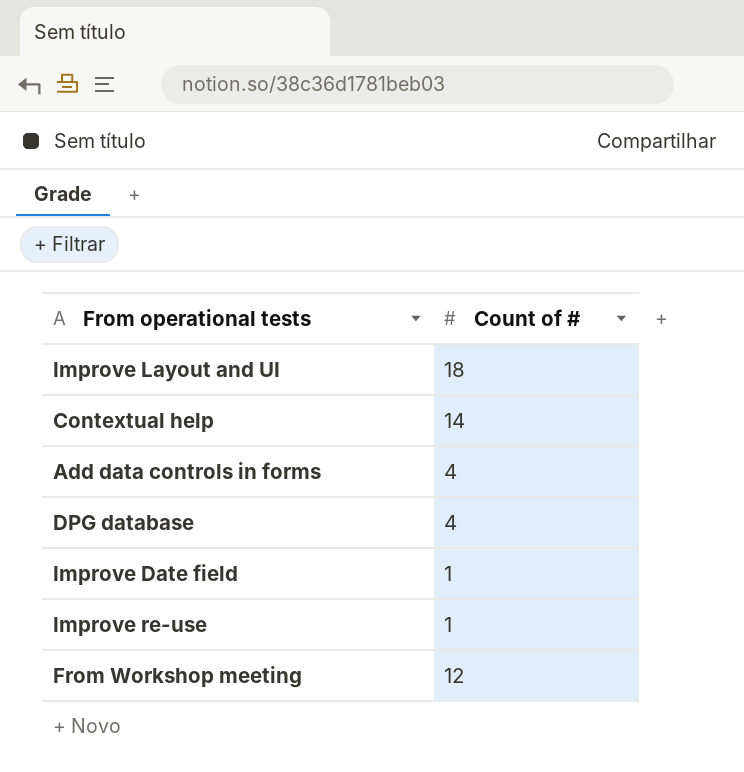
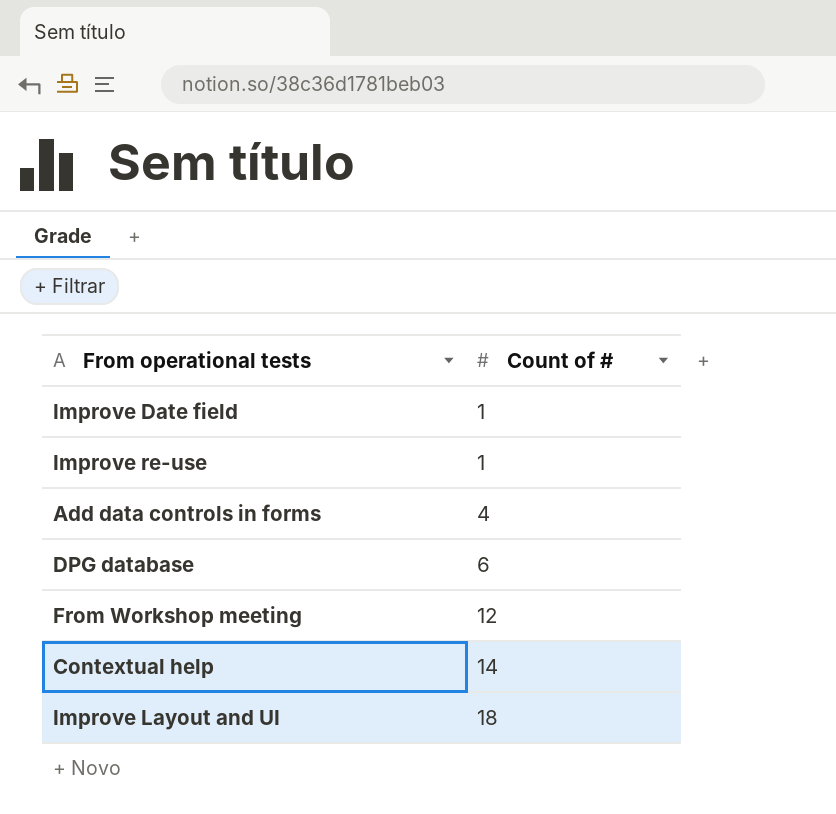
row order: none -> Count of # ascending
DPG database | Count of #: 4 -> 6

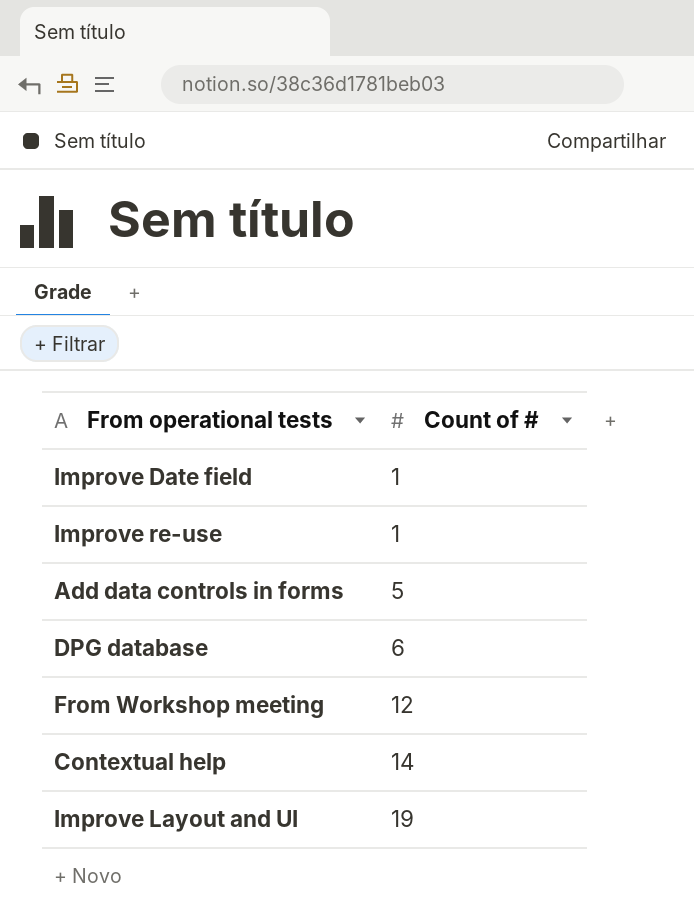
Add data controls in forms | Count of #: 4 -> 5
Improve Layout and UI | Count of #: 18 -> 19

